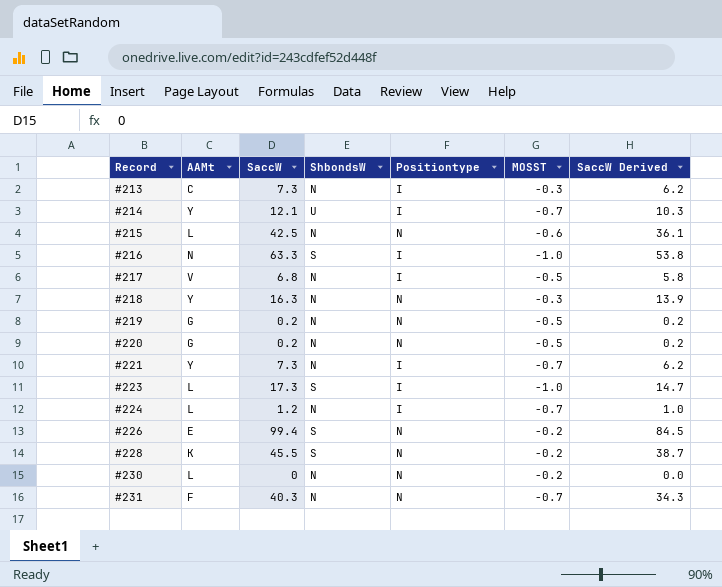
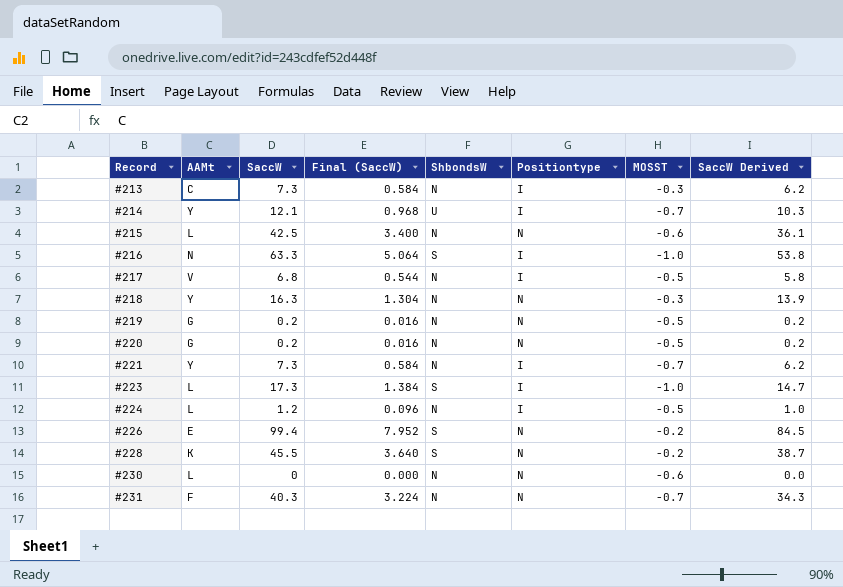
column Final (SaccW) | formula: none -> [SaccW] * 0.08
#224 | MOSST: -0.7 -> -0.5
#230 | MOSST: -0.2 -> -0.6

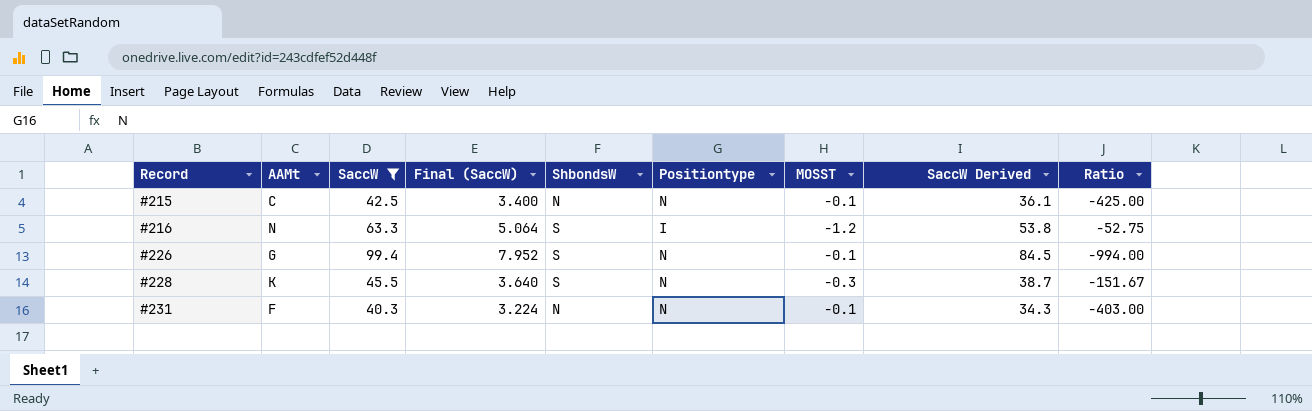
filter: none -> SaccW >= 40.3
column Ratio | formula: none -> [SaccW] / [MOSST]
#215 | AAMt: L -> C
#215 | MOSST: -0.6 -> -0.1
#216 | MOSST: -1.0 -> -1.2
#226 | AAMt: E -> G
#226 | MOSST: -0.2 -> -0.1
#228 | MOSST: -0.2 -> -0.3
#231 | MOSST: -0.7 -> -0.1

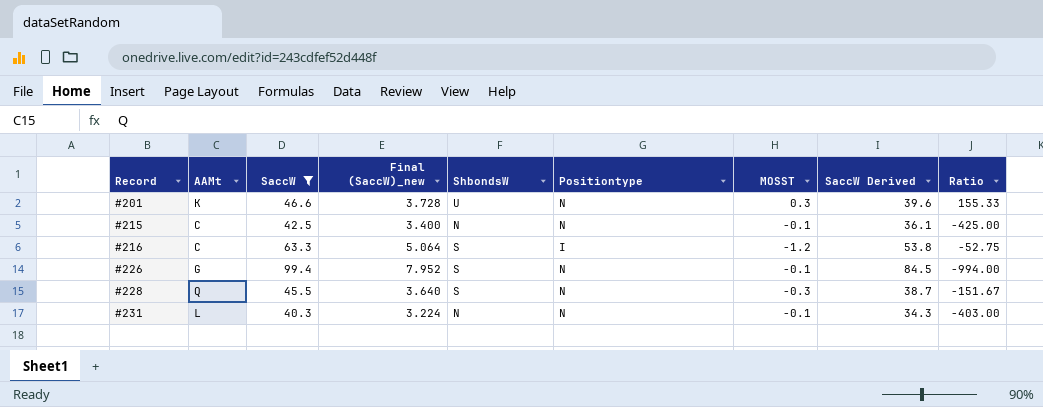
column name: Final (SaccW) -> Final (SaccW)_new
row #201: none -> K | 46.6 | 3.728 | U | N | 0.3 | 39.6 | 155.33
#216 | AAMt: N -> C
#228 | AAMt: K -> Q
#231 | AAMt: F -> L

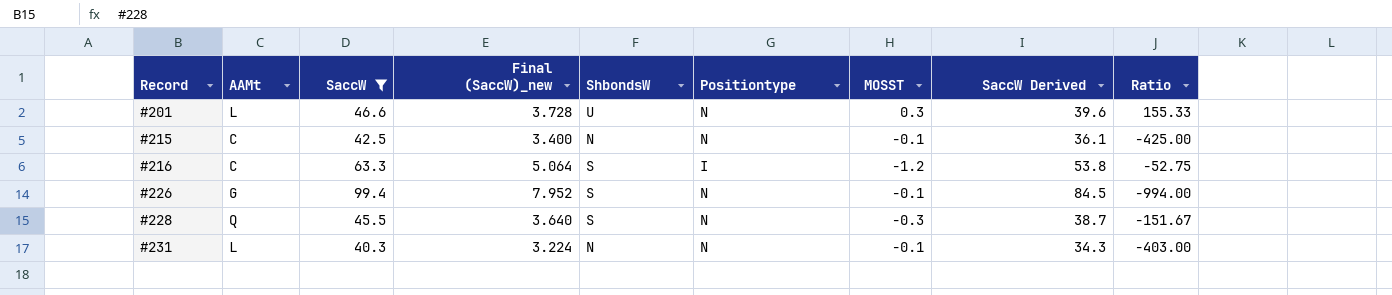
#201 | AAMt: K -> L

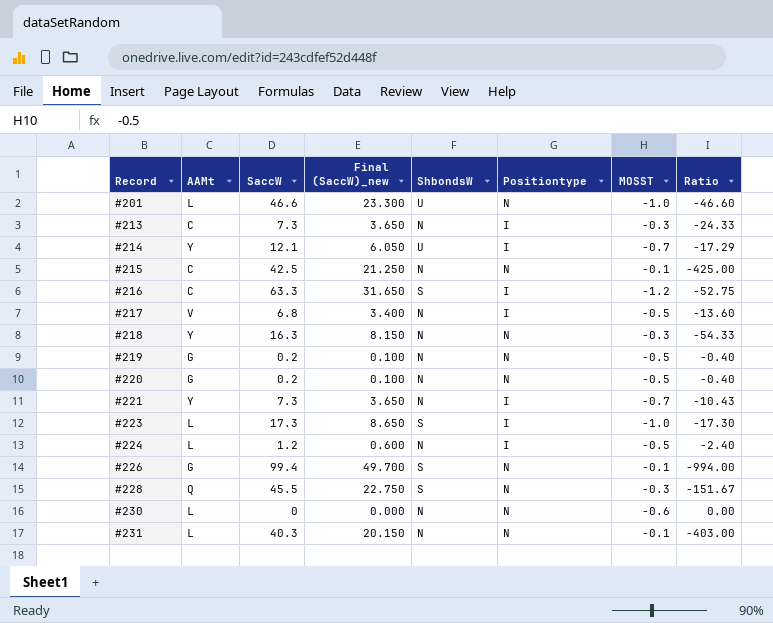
filter: SaccW >= 40.3 -> none
column SaccW Derived | formula: [SaccW] * 0.85 -> none
column Final (SaccW)_new | formula: [SaccW] * 0.08 -> [SaccW] * 0.5
#201 | MOSST: 0.3 -> -1.0
#201 | Ratio: 155.33 -> -46.60

